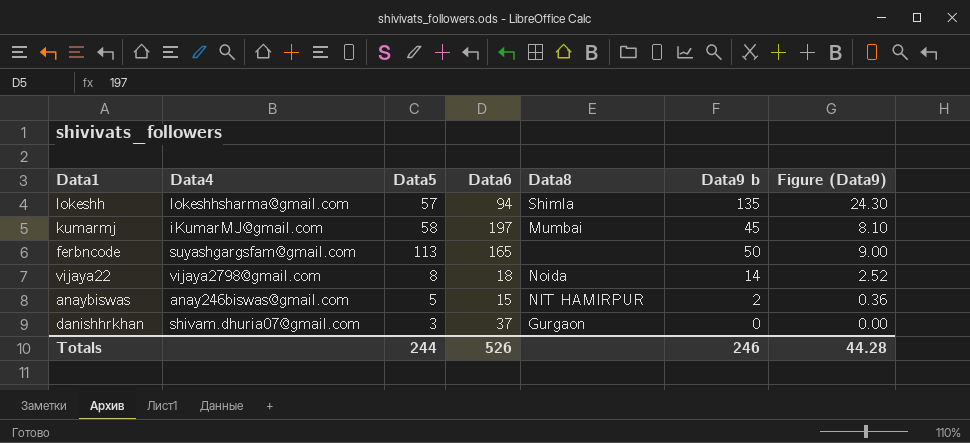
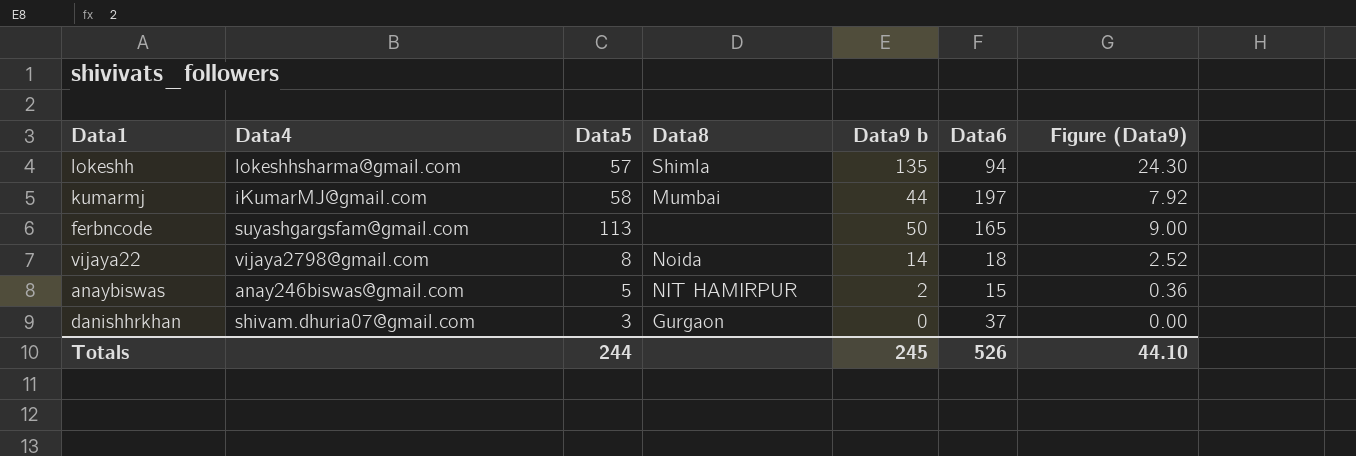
column Data6 | position: 4 -> 6
kumarmj | Data9 b: 45 -> 44
kumarmj | Figure (Data9): 8.10 -> 7.92
Totals | Data9 b: 246 -> 245
Totals | Figure (Data9): 44.28 -> 44.10

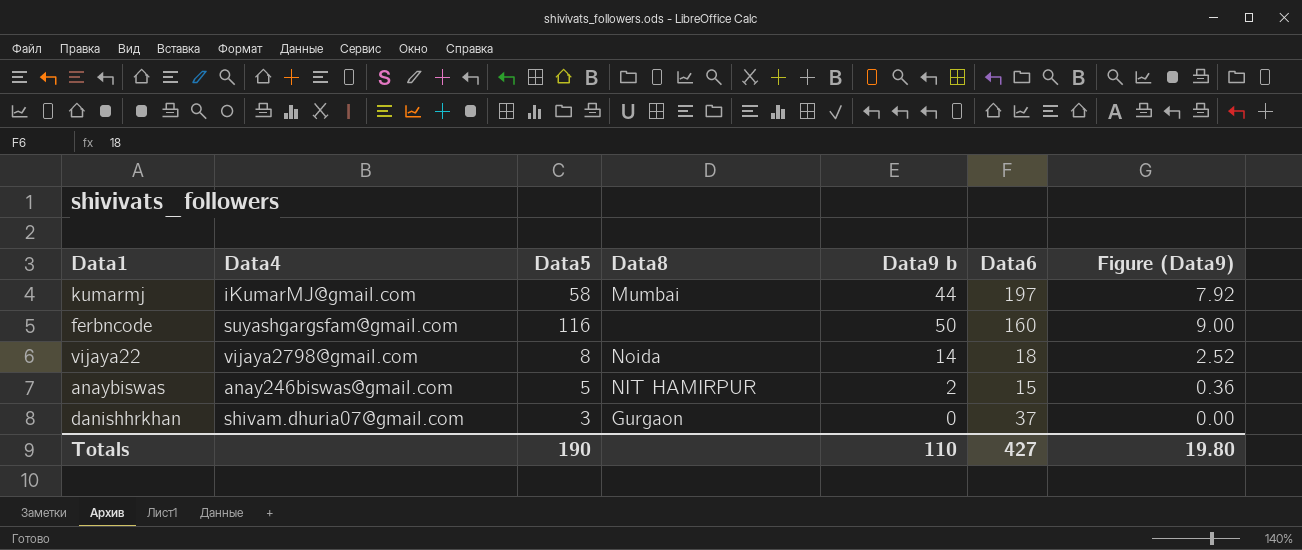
row lokeshh: lokeshhsharma@gmail.com | 57 | Shimla | 135 | 94 | 24.30 -> none
ferbncode | Data5: 113 -> 116
ferbncode | Data6: 165 -> 160
Totals | Data5: 244 -> 190
Totals | Data9 b: 245 -> 110
Totals | Data6: 526 -> 427
Totals | Figure (Data9): 44.10 -> 19.80

